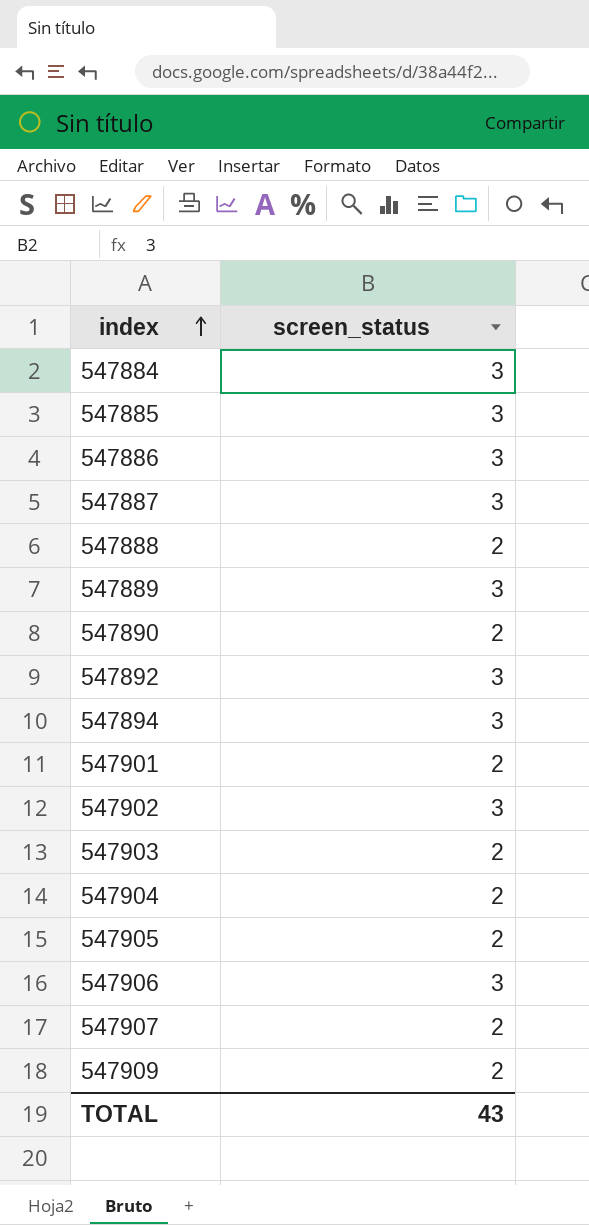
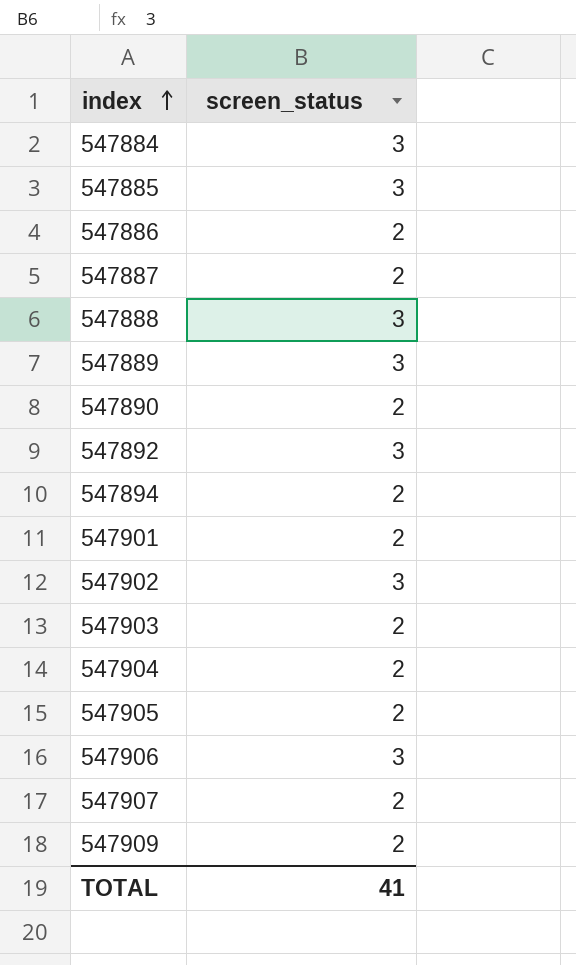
547886 | screen_status: 3 -> 2
547887 | screen_status: 3 -> 2
547888 | screen_status: 2 -> 3
547894 | screen_status: 3 -> 2
TOTAL | screen_status: 43 -> 41

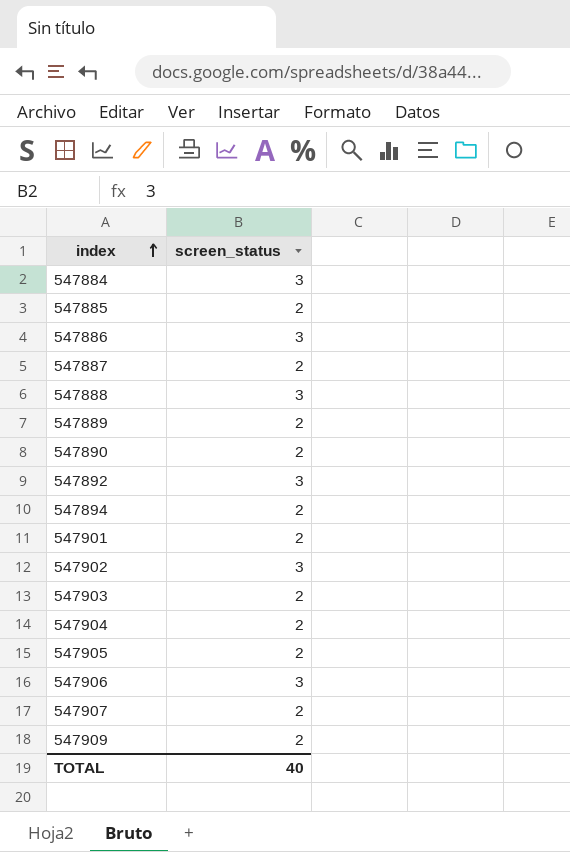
547885 | screen_status: 3 -> 2
547886 | screen_status: 2 -> 3
547889 | screen_status: 3 -> 2
TOTAL | screen_status: 41 -> 40

